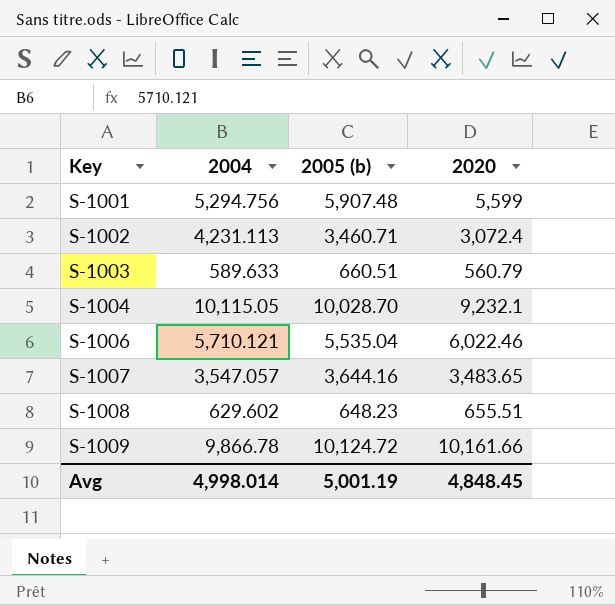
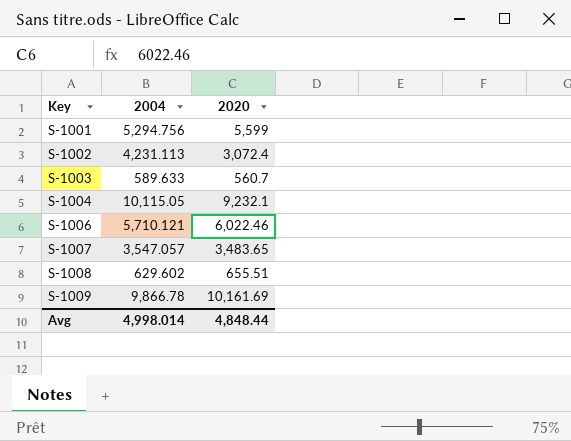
column 2005 (b) | position: 3 -> none
S-1003 | 2020: 560.79 -> 560.7
S-1009 | 2020: 10,161.66 -> 10,161.69
Avg | 2020: 4,848.45 -> 4,848.44

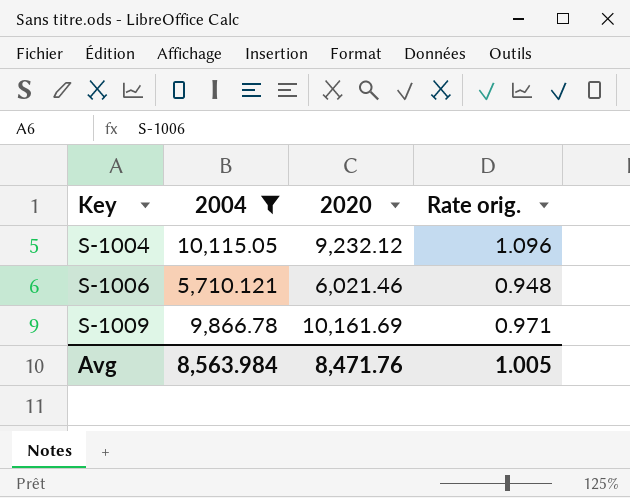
filter: none -> 2004 >= 5,710.121
column Rate orig. | formula: none -> [2004] / [2020]
S-1004 | 2020: 9,232.1 -> 9,232.12
S-1006 | 2020: 6,022.46 -> 6,021.46
Avg | 2004: 4,998.014 -> 8,563.984
Avg | 2020: 4,848.44 -> 8,471.76

